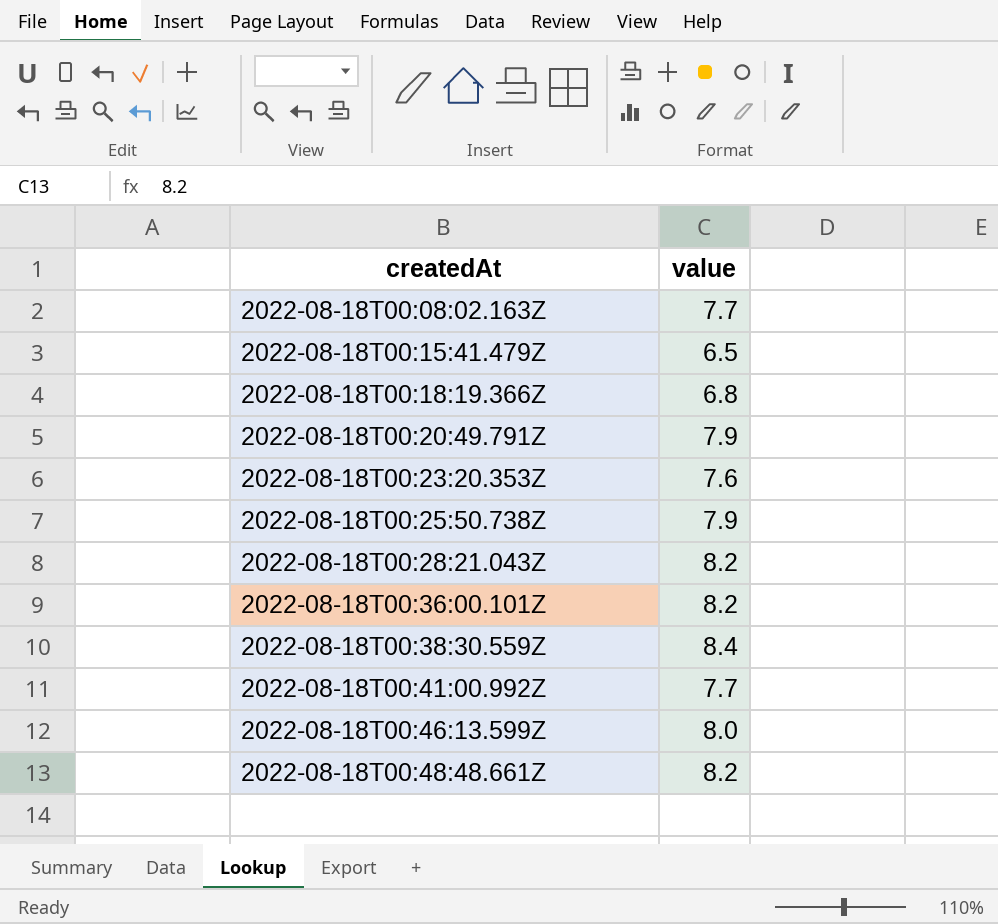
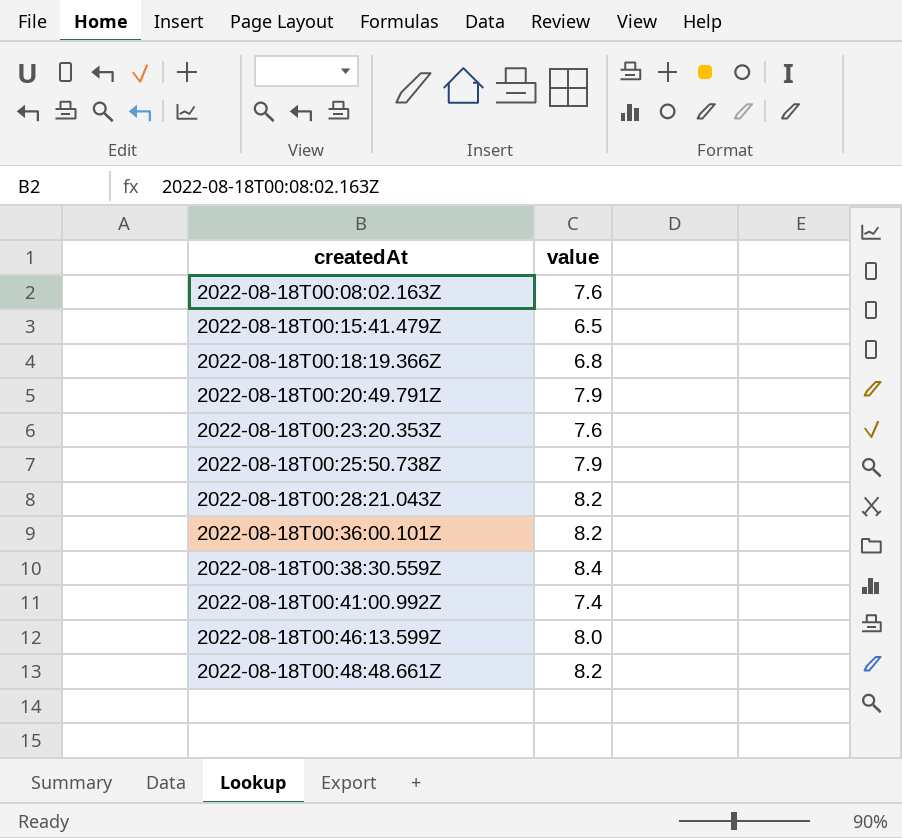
2022-08-18T00:08:02.163Z | value: 7.7 -> 7.6
2022-08-18T00:41:00.992Z | value: 7.7 -> 7.4

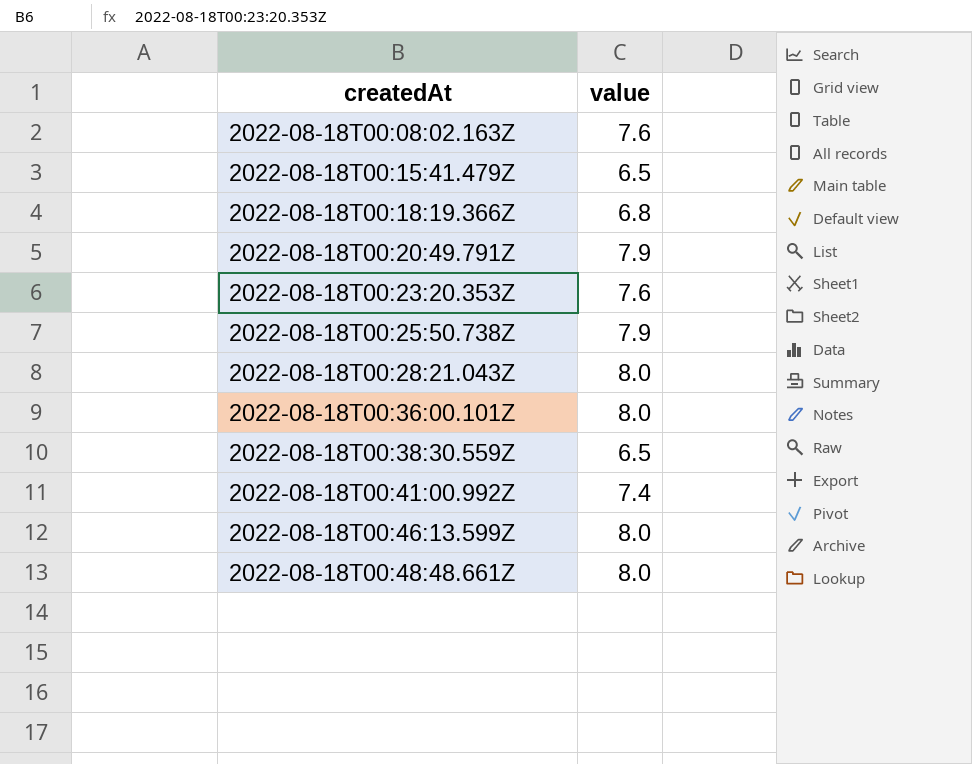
2022-08-18T00:28:21.043Z | value: 8.2 -> 8.0
2022-08-18T00:36:00.101Z | value: 8.2 -> 8.0
2022-08-18T00:38:30.559Z | value: 8.4 -> 6.5
2022-08-18T00:48:48.661Z | value: 8.2 -> 8.0

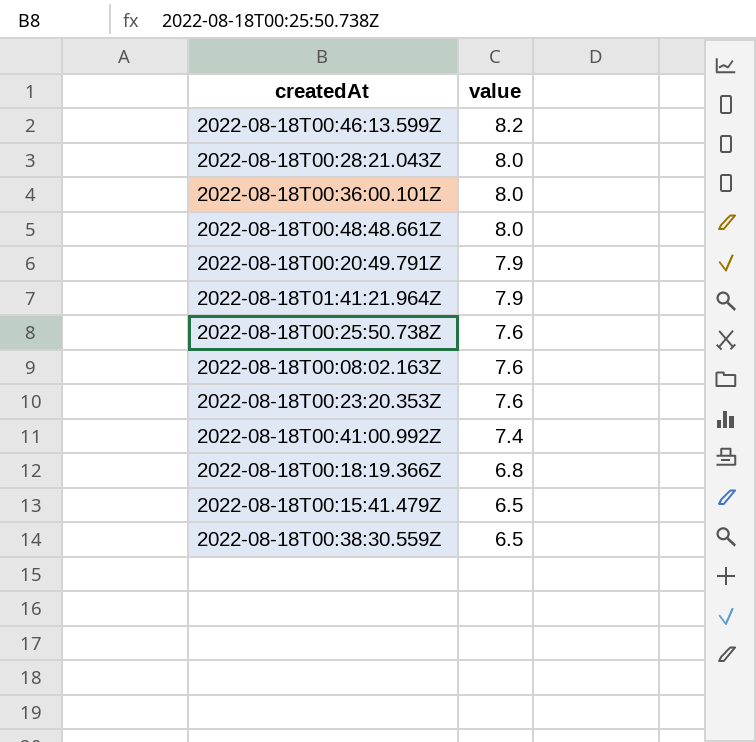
row order: createdAt ascending -> value descending
2022-08-18T00:46:13.599Z | value: 8.0 -> 8.2
row 2022-08-18T01:41:21.964Z: none -> 7.9
2022-08-18T00:25:50.738Z | value: 7.9 -> 7.6

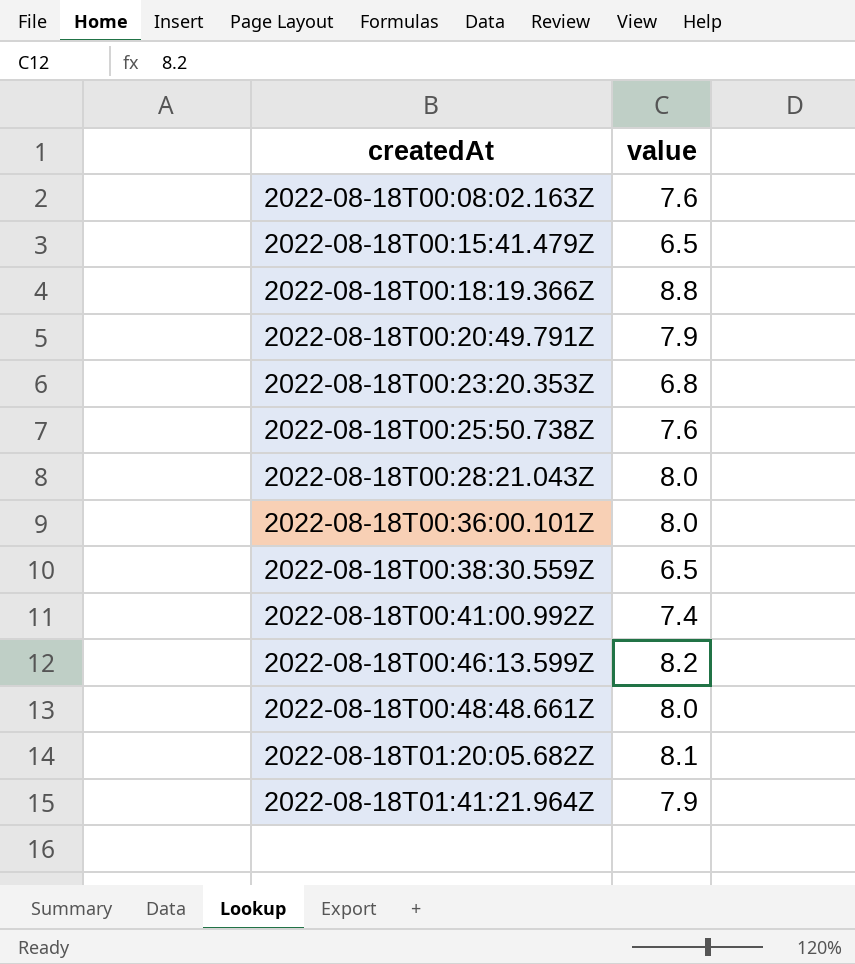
row order: value descending -> createdAt ascending
2022-08-18T00:18:19.366Z | value: 6.8 -> 8.8
2022-08-18T00:23:20.353Z | value: 7.6 -> 6.8
row 2022-08-18T01:20:05.682Z: none -> 8.1

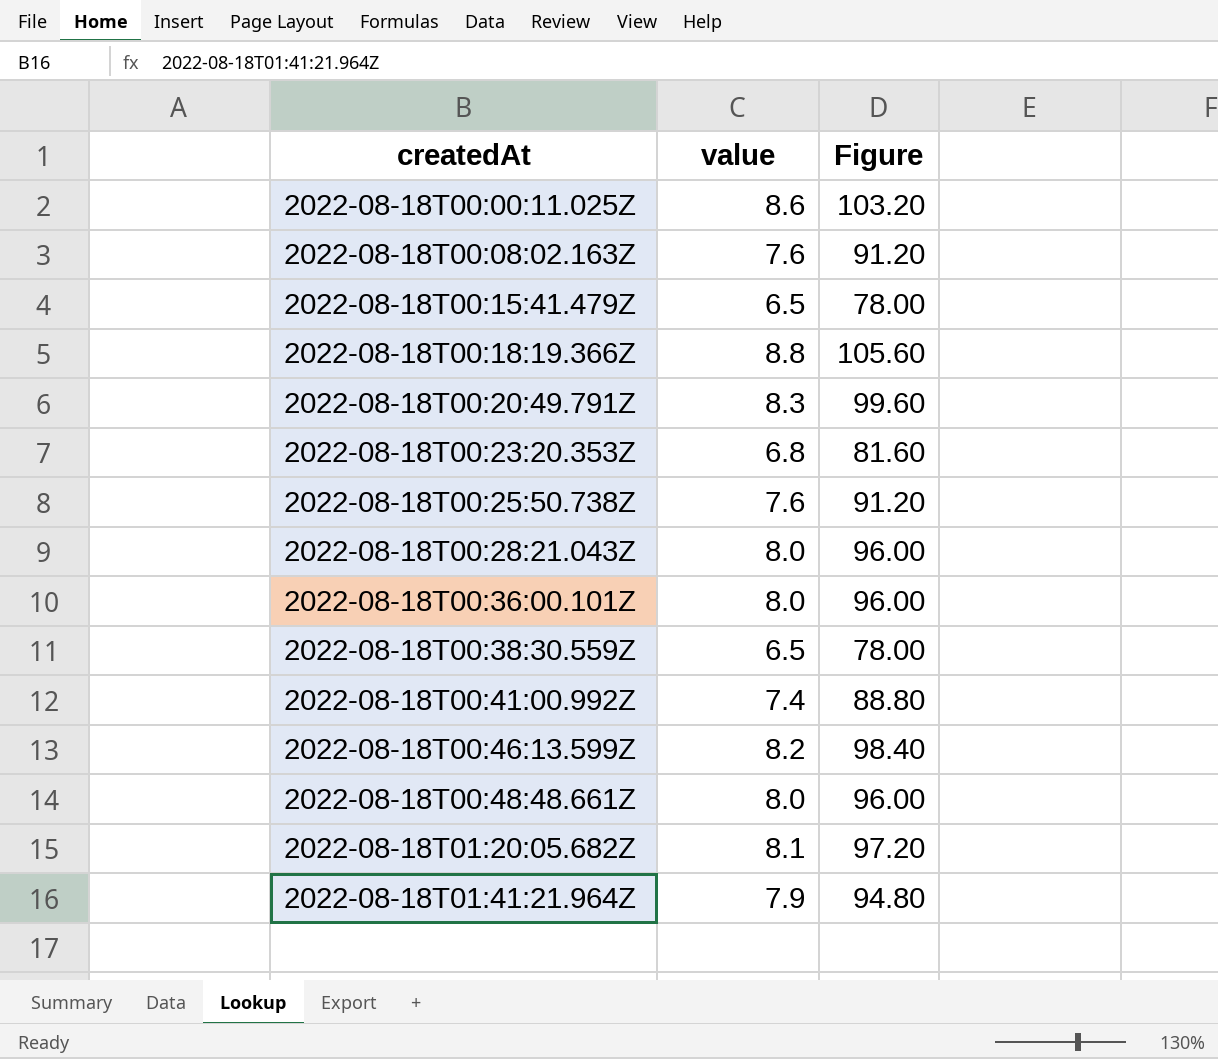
column Figure | formula: none -> [value] * 12
row 2022-08-18T00:00:11.025Z: none -> 8.6 | 103.20
2022-08-18T00:20:49.791Z | value: 7.9 -> 8.3

